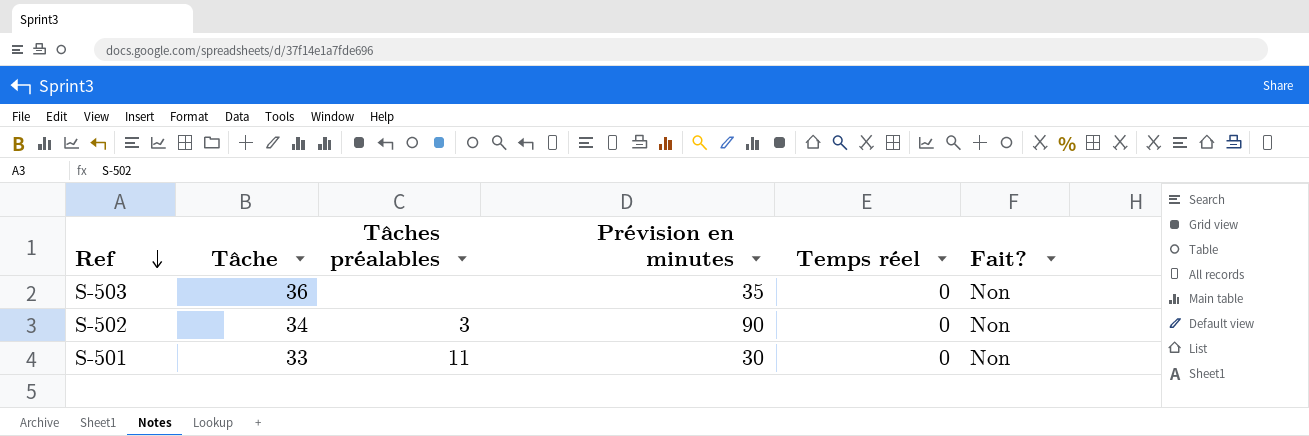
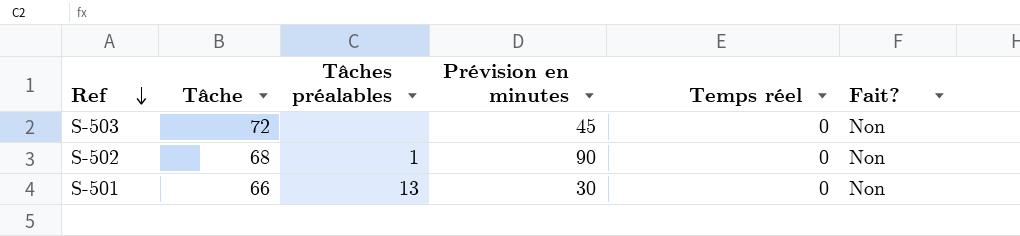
S-503 | Tâche: 36 -> 72
S-503 | Prévision en minutes: 35 -> 45
S-502 | Tâche: 34 -> 68
S-502 | Tâches préalables: 3 -> 1
S-501 | Tâche: 33 -> 66
S-501 | Tâches préalables: 11 -> 13

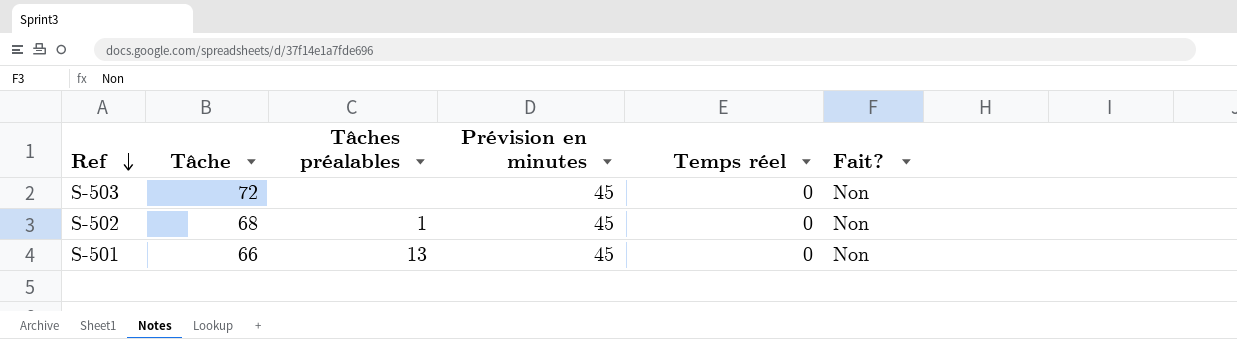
S-502 | Prévision en minutes: 90 -> 45
S-501 | Prévision en minutes: 30 -> 45

